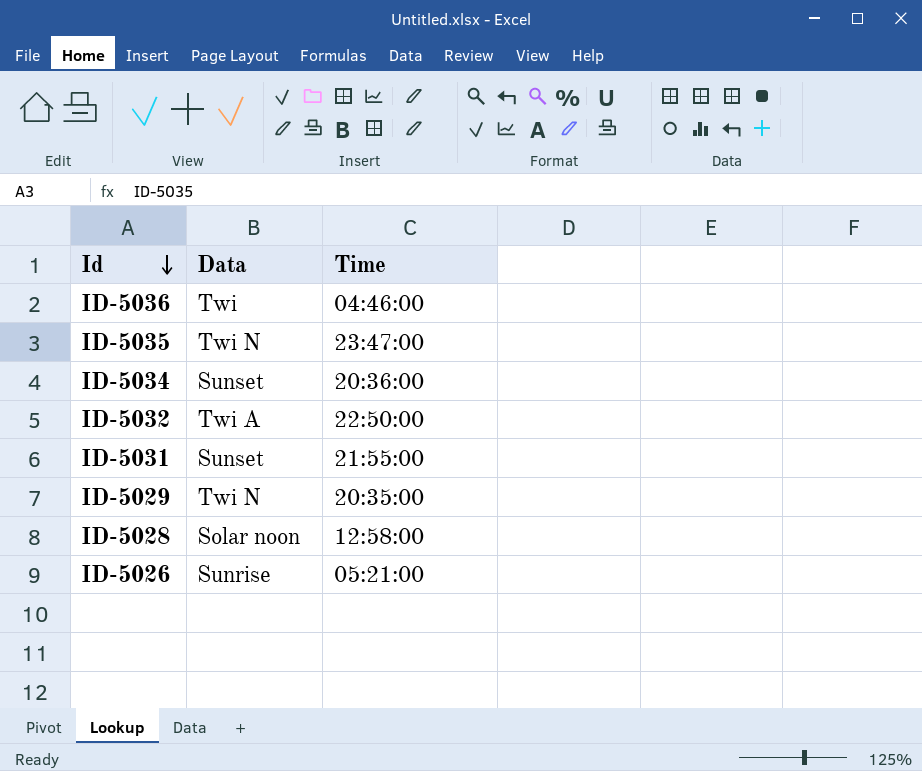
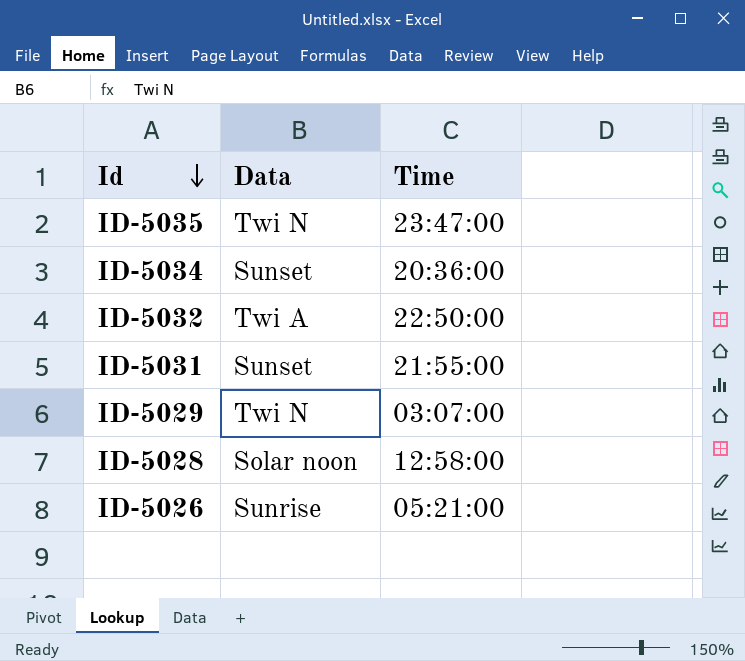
row ID-5036: Twi | 04:46:00 -> none
ID-5029 | Time: 20:35:00 -> 03:07:00

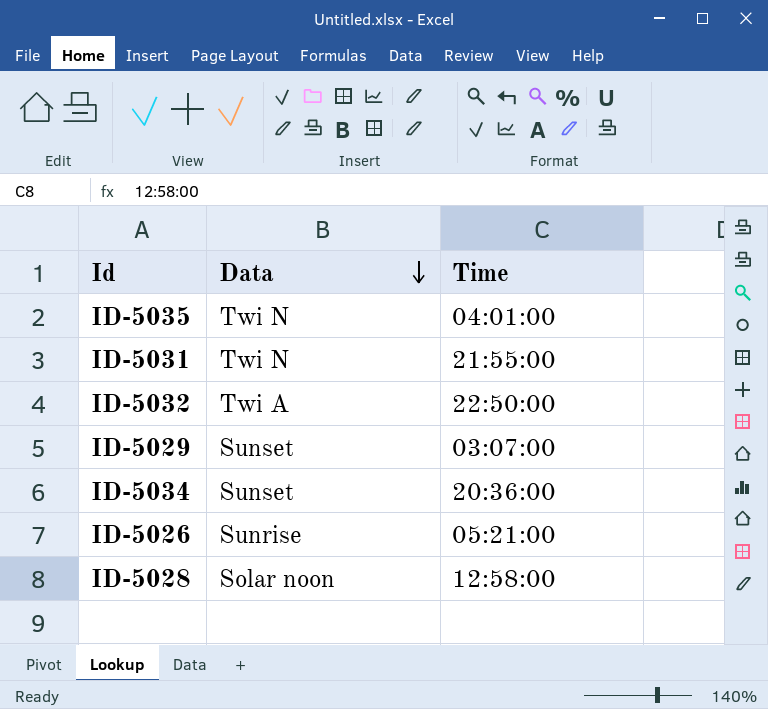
row order: Id descending -> Data descending
ID-5035 | Time: 23:47:00 -> 04:01:00
ID-5031 | Data: Sunset -> Twi N
ID-5029 | Data: Twi N -> Sunset

